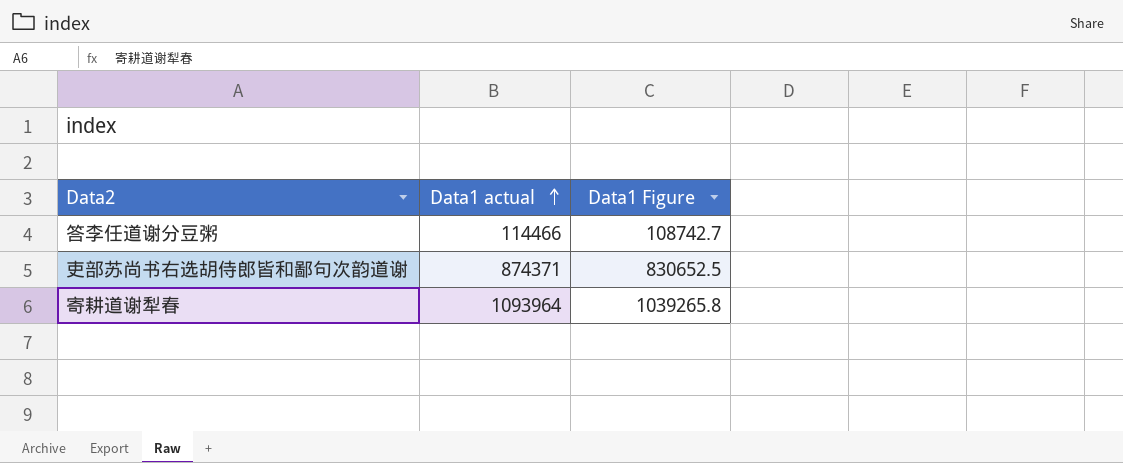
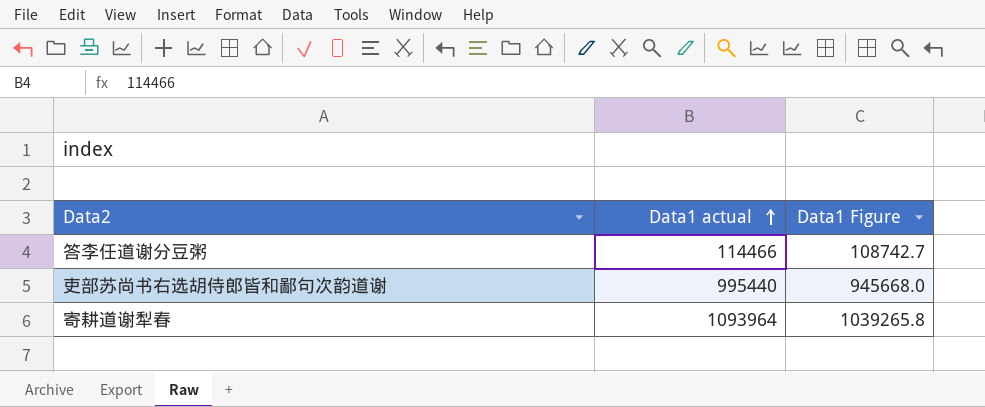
吏部苏尚书右选胡侍郎皆和鄙句次韵道谢 | Data1 actual: 874371 -> 995440
吏部苏尚书右选胡侍郎皆和鄙句次韵道谢 | Data1 Figure: 830652.5 -> 945668.0

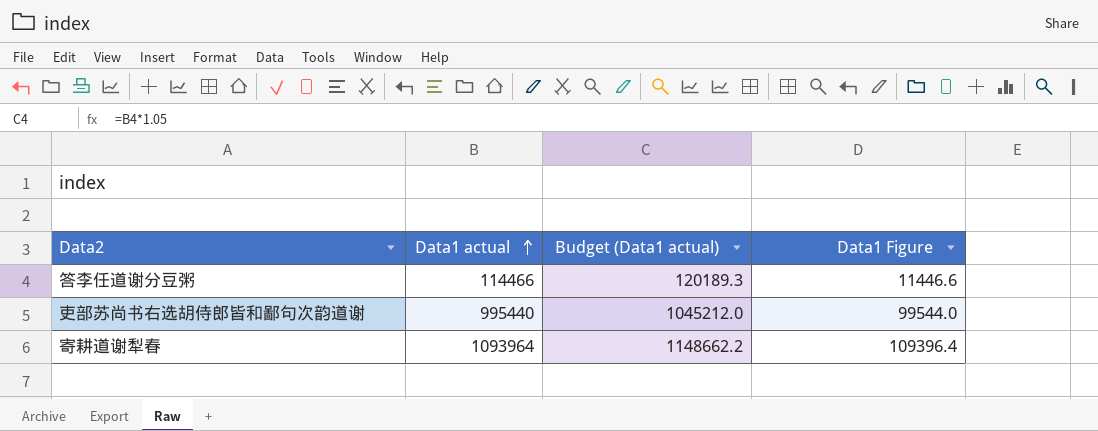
column Budget (Data1 actual) | formula: none -> [Data1 actual] * 1.05
column Data1 Figure | formula: [Data1 actual] * 0.95 -> [Data1 actual] * 0.1

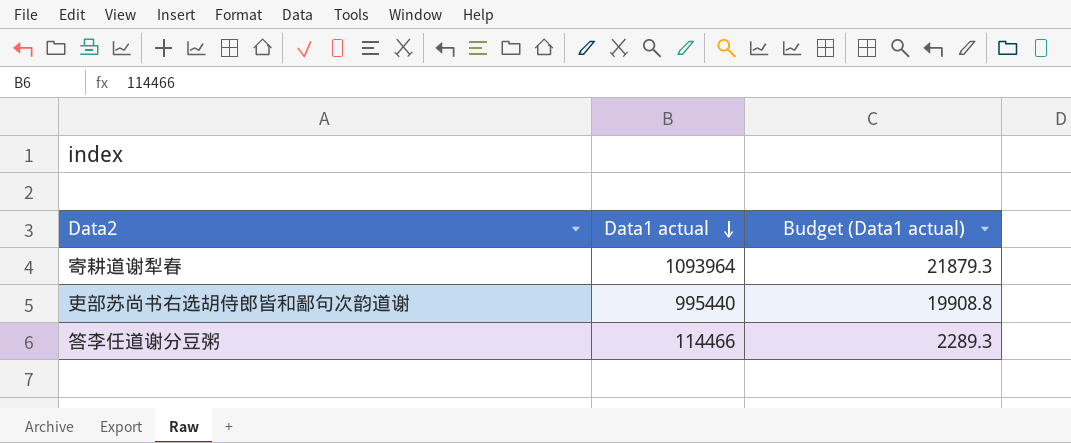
row order: Data1 actual ascending -> Data1 actual descending
column Data1 Figure | formula: [Data1 actual] * 0.1 -> none
column Budget (Data1 actual) | formula: [Data1 actual] * 1.05 -> [Data1 actual] * 0.02

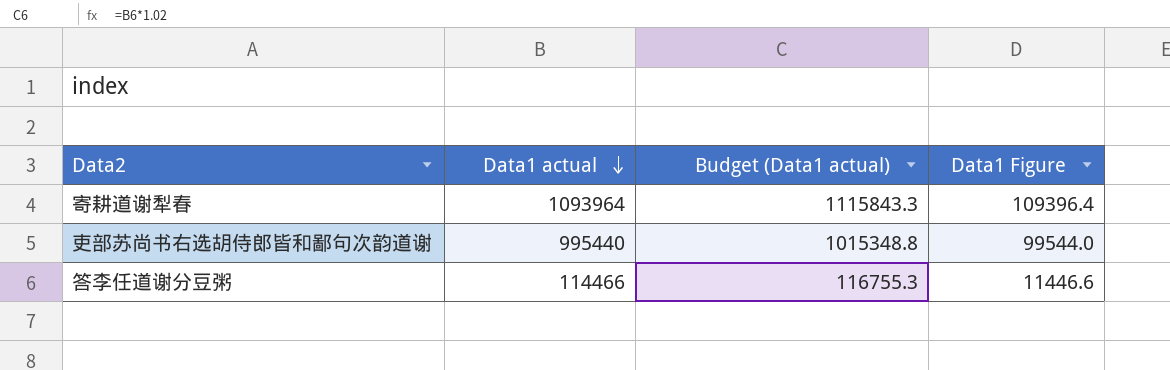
column Budget (Data1 actual) | formula: [Data1 actual] * 0.02 -> [Data1 actual] * 1.02
column Data1 Figure | formula: none -> [Data1 actual] * 0.1

